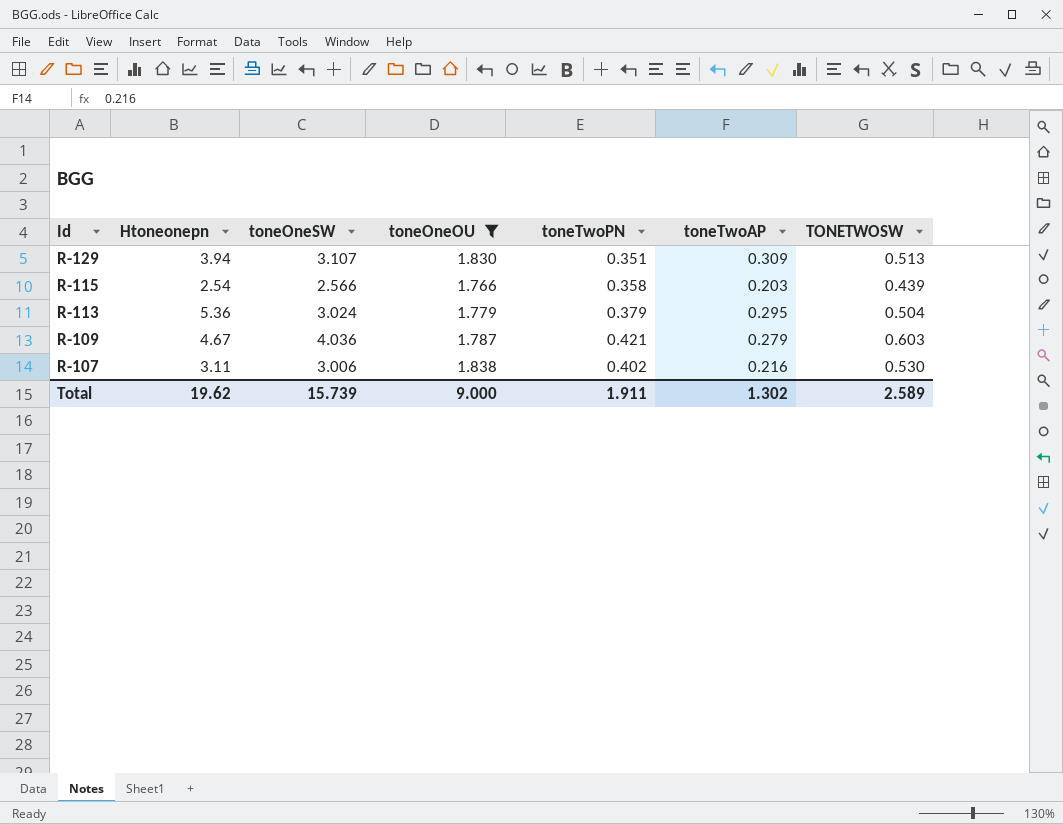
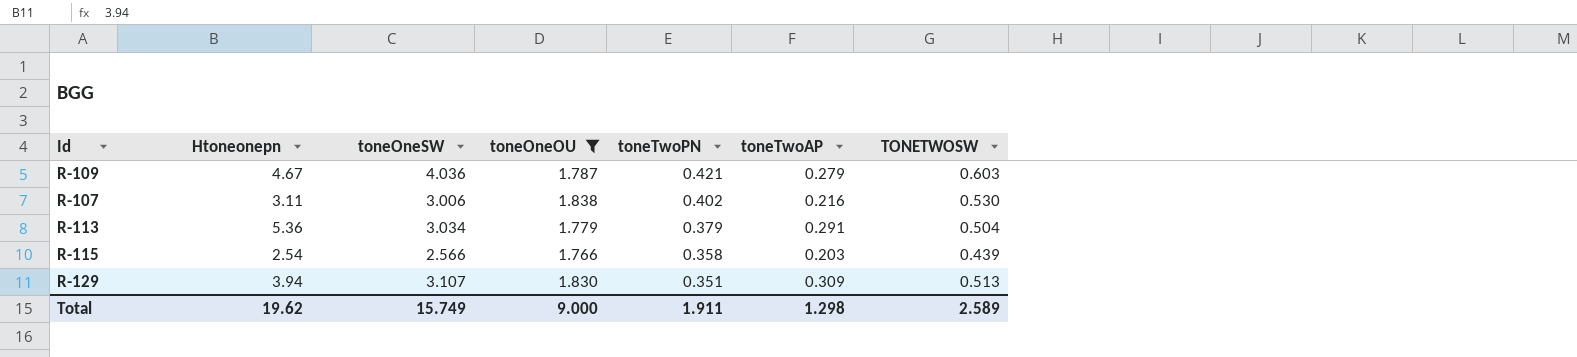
row order: Id descending -> toneTwoPN descending
R-113 | toneOneSW: 3.024 -> 3.034
R-113 | toneTwoAP: 0.295 -> 0.291
Total | toneOneSW: 15.739 -> 15.749
Total | toneTwoAP: 1.302 -> 1.298

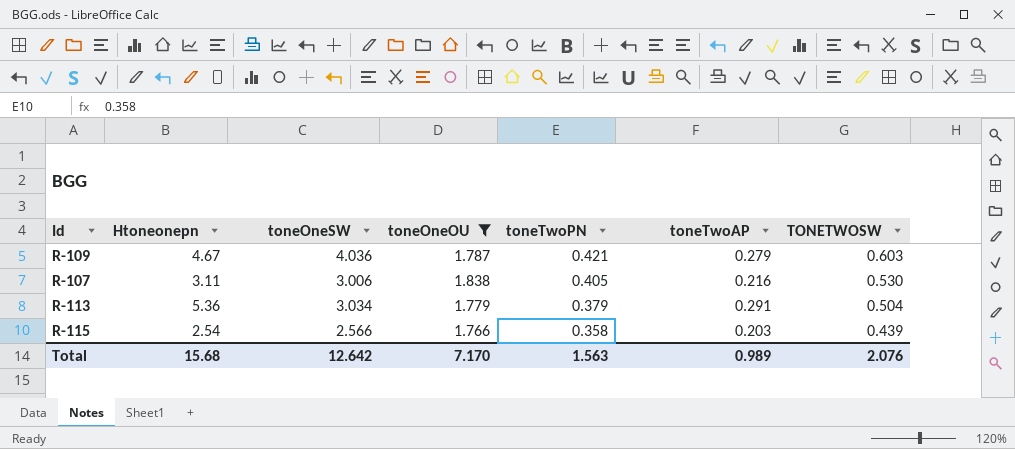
row R-129: 3.94 | 3.107 | 1.830 | 0.351 | 0.309 | 0.513 -> none
R-107 | toneTwoPN: 0.402 -> 0.405
Total | Htoneonepn: 19.62 -> 15.68
Total | toneOneSW: 15.749 -> 12.642
Total | toneOneOU: 9.000 -> 7.170
Total | toneTwoPN: 1.911 -> 1.563
Total | toneTwoAP: 1.298 -> 0.989
Total | TONETWOSW: 2.589 -> 2.076

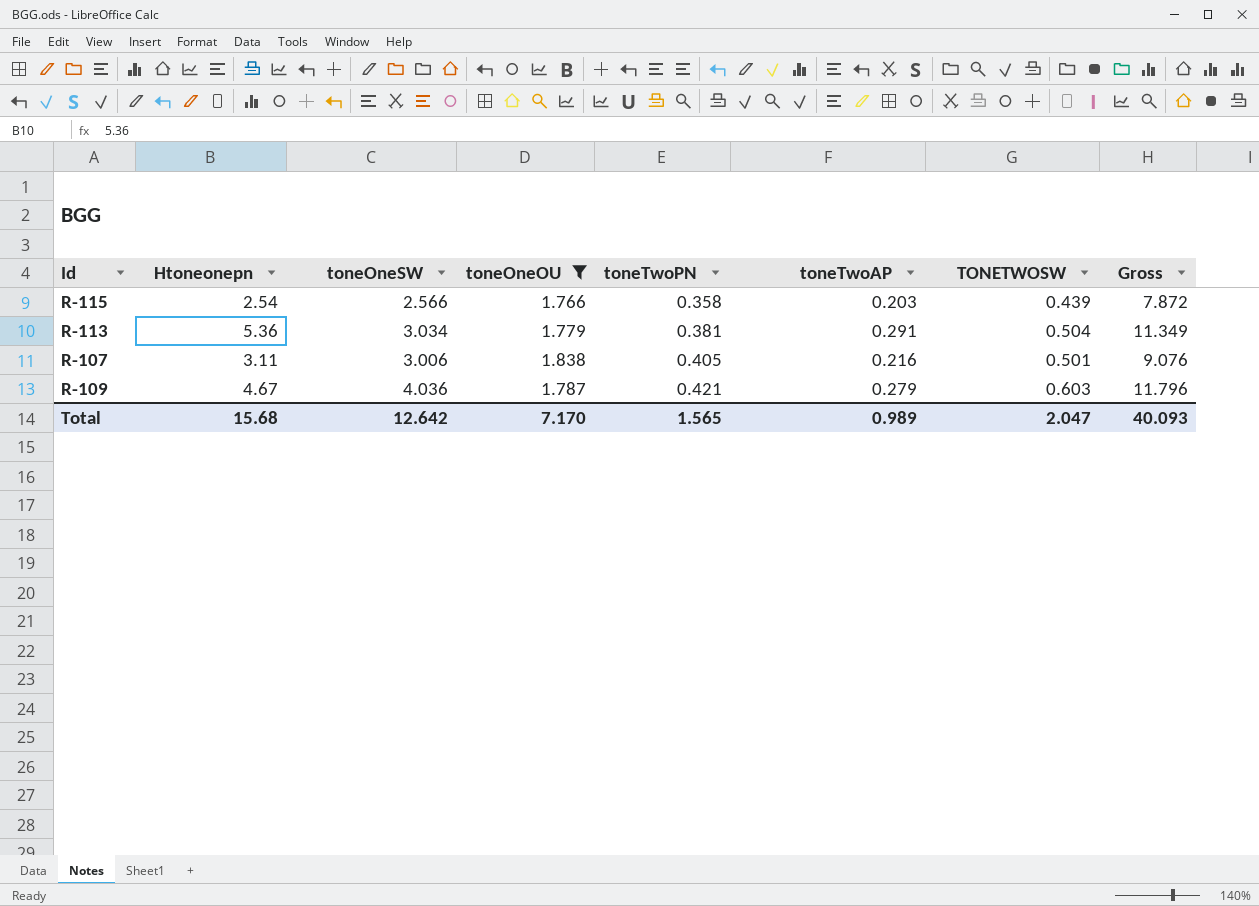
row order: toneTwoPN descending -> toneTwoPN ascending
column Gross | formula: none -> [Htoneonepn] + [toneOneSW] + [toneOneOU] + [toneTwoPN] + [toneTwoAP] + [TONETWOSW]
R-113 | toneTwoPN: 0.379 -> 0.381
R-107 | TONETWOSW: 0.530 -> 0.501
Total | toneTwoPN: 1.563 -> 1.565
Total | TONETWOSW: 2.076 -> 2.047

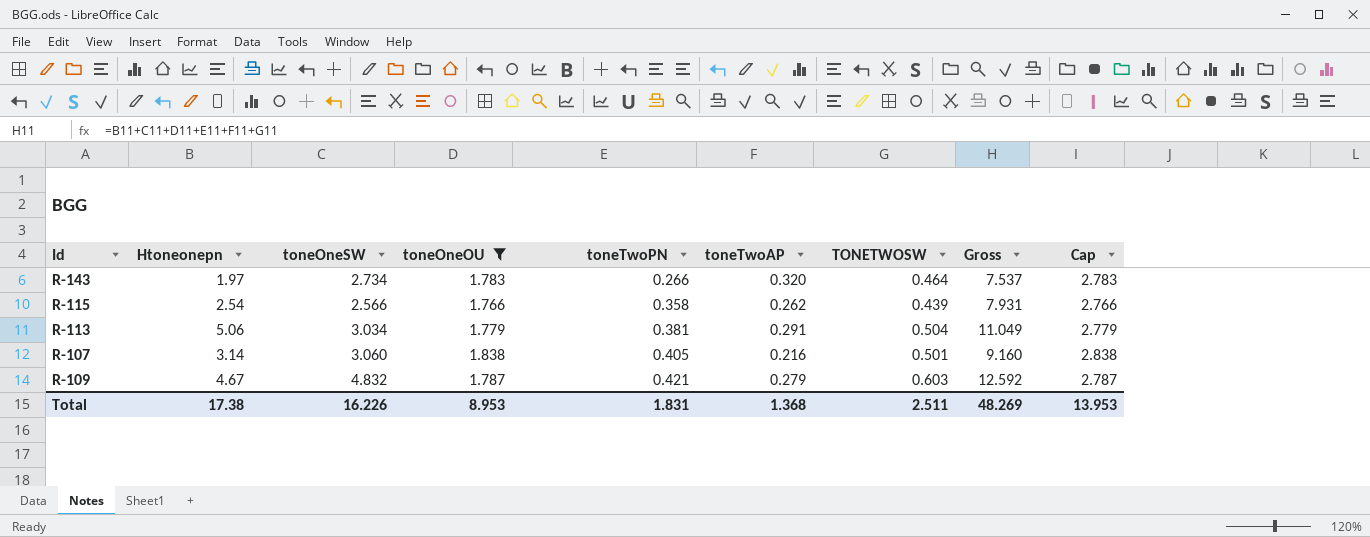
column Cap | formula: none -> [toneOneOU] + 1
row R-143: none -> 1.97 | 2.734 | 1.783 | 0.266 | 0.320 | 0.464 | 7.537 | 2.783
R-115 | toneTwoAP: 0.203 -> 0.262
R-115 | Gross: 7.872 -> 7.931
R-113 | Htoneonepn: 5.36 -> 5.06
R-113 | Gross: 11.349 -> 11.049
R-107 | Htoneonepn: 3.11 -> 3.14
R-107 | toneOneSW: 3.006 -> 3.060
R-107 | Gross: 9.076 -> 9.160
R-109 | toneOneSW: 4.036 -> 4.832
R-109 | Gross: 11.796 -> 12.592
Total | Htoneonepn: 15.68 -> 17.38
Total | toneOneSW: 12.642 -> 16.226
Total | toneOneOU: 7.170 -> 8.953
Total | toneTwoPN: 1.565 -> 1.831
Total | toneTwoAP: 0.989 -> 1.368
Total | TONETWOSW: 2.047 -> 2.511
Total | Gross: 40.093 -> 48.269

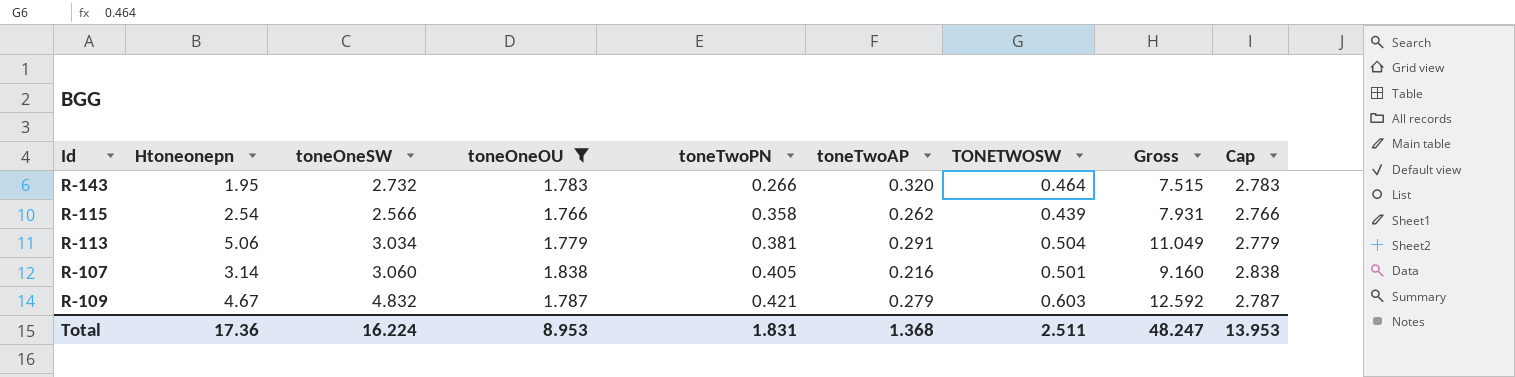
R-143 | Htoneonepn: 1.97 -> 1.95
R-143 | toneOneSW: 2.734 -> 2.732
R-143 | Gross: 7.537 -> 7.515
Total | Htoneonepn: 17.38 -> 17.36
Total | toneOneSW: 16.226 -> 16.224
Total | Gross: 48.269 -> 48.247

